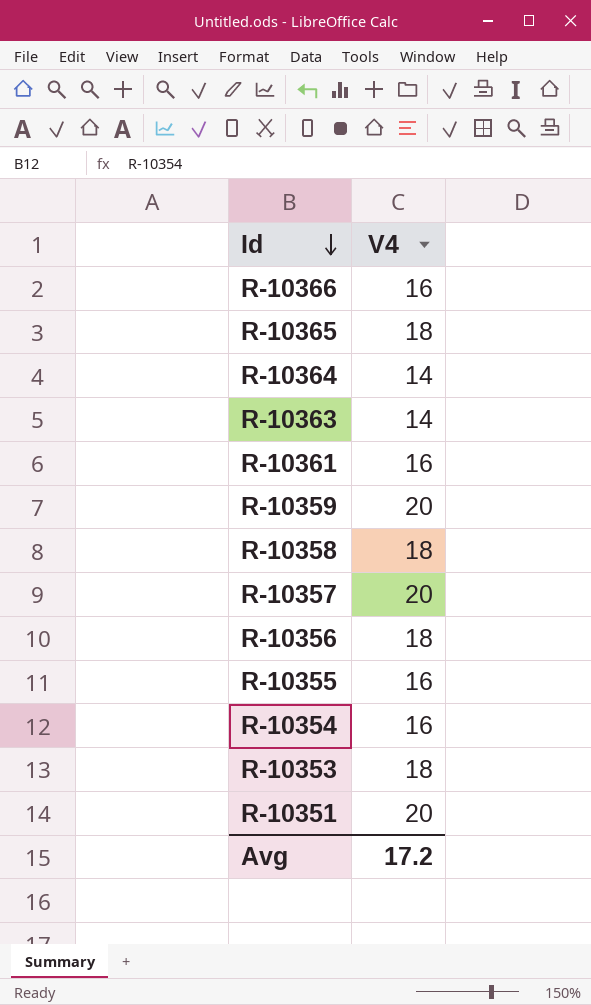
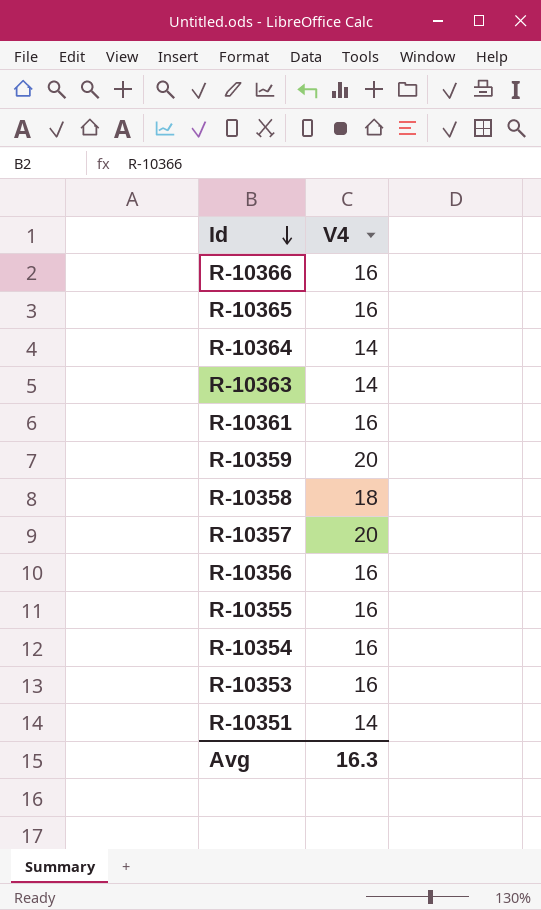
R-10365 | V4: 18 -> 16
R-10356 | V4: 18 -> 16
R-10353 | V4: 18 -> 16
R-10351 | V4: 20 -> 14
Avg | V4: 17.2 -> 16.3

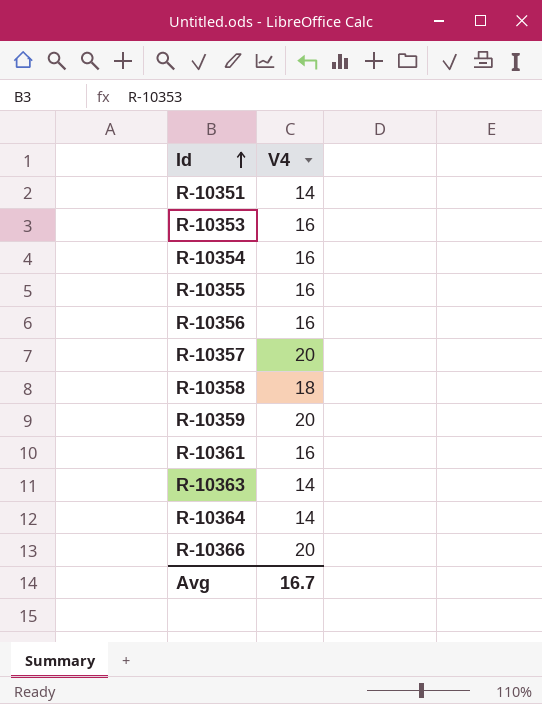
row order: Id descending -> Id ascending
row R-10365: 16 -> none
R-10366 | V4: 16 -> 20
Avg | V4: 16.3 -> 16.7

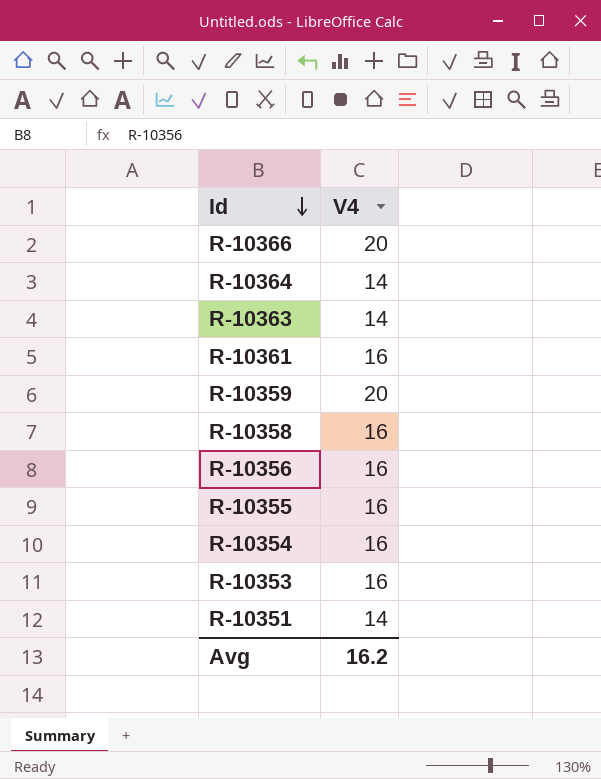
row order: Id ascending -> Id descending
row R-10357: 20 -> none
R-10358 | V4: 18 -> 16
Avg | V4: 16.7 -> 16.2

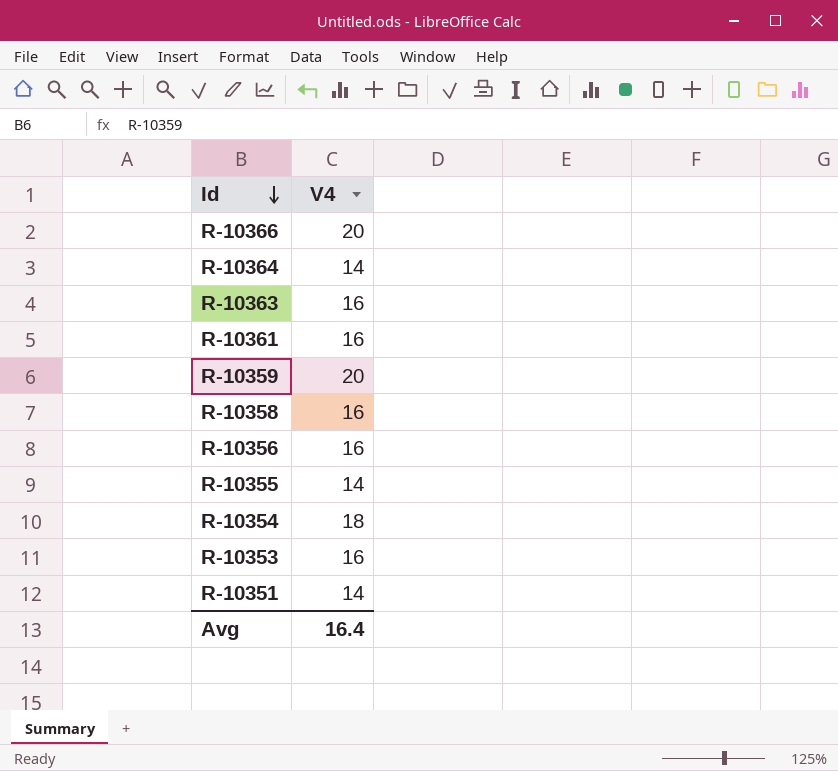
R-10363 | V4: 14 -> 16
R-10355 | V4: 16 -> 14
R-10354 | V4: 16 -> 18
Avg | V4: 16.2 -> 16.4

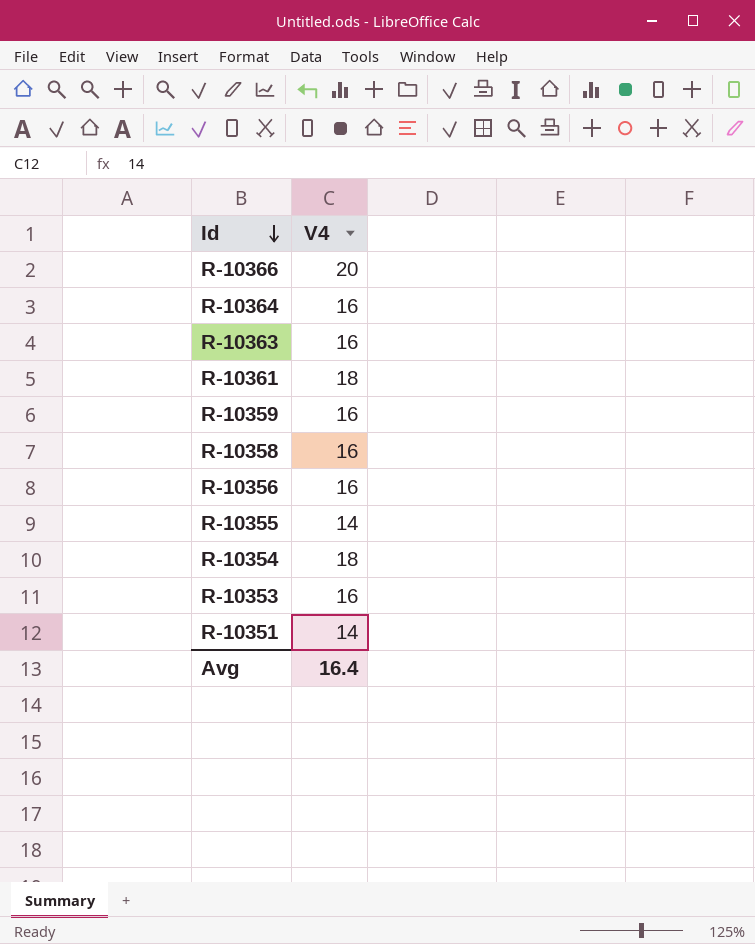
R-10364 | V4: 14 -> 16
R-10361 | V4: 16 -> 18
R-10359 | V4: 20 -> 16

